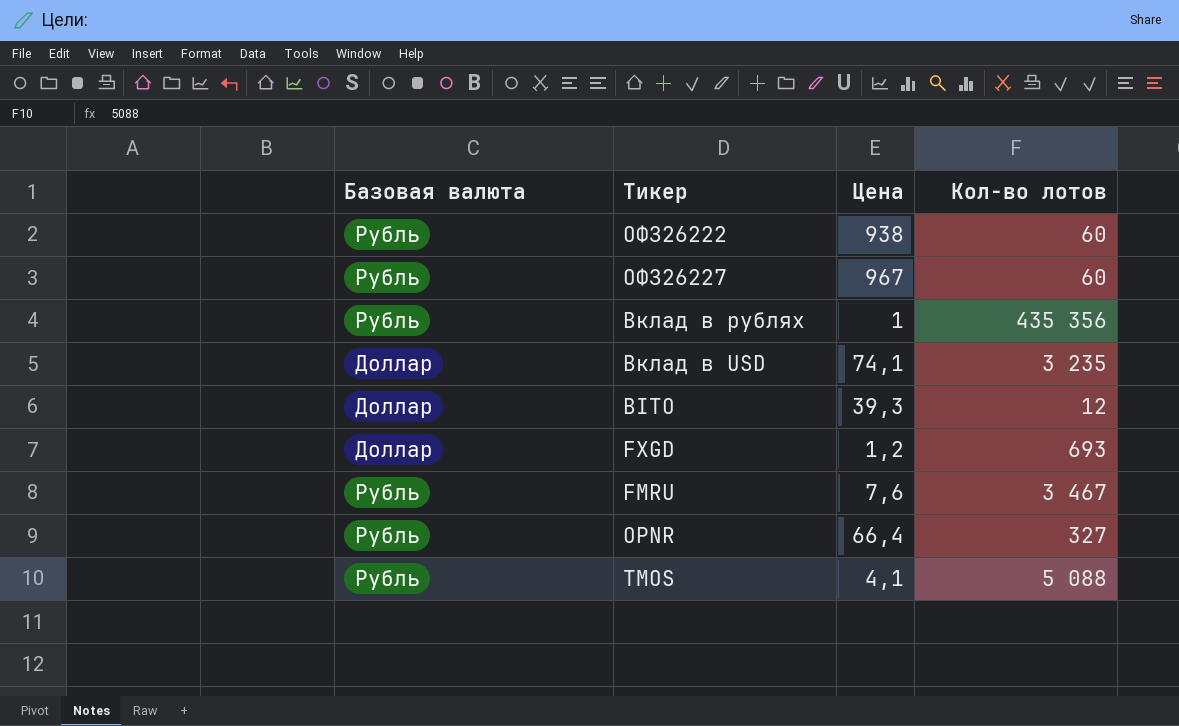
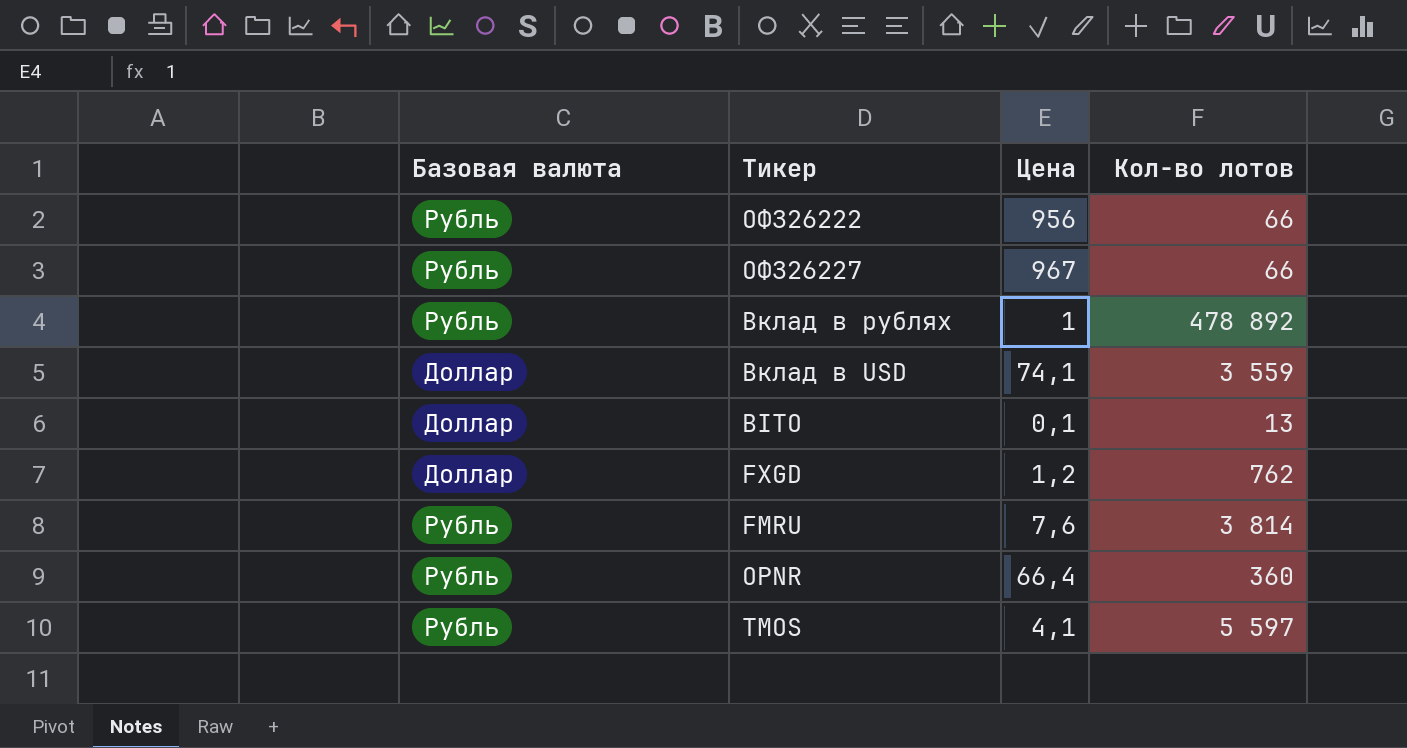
ОФЗ26222 | Цена: 938 -> 956
ОФЗ26222 | Кол-во лотов: 60 -> 66
ОФЗ26227 | Кол-во лотов: 60 -> 66
Вклад в рублях | Кол-во лотов: 435 356 -> 478 892
Вклад в USD | Кол-во лотов: 3 235 -> 3 559
BITO | Цена: 39,3 -> 0,1
BITO | Кол-во лотов: 12 -> 13
FXGD | Кол-во лотов: 693 -> 762
FMRU | Кол-во лотов: 3 467 -> 3 814
OPNR | Кол-во лотов: 327 -> 360
TMOS | Кол-во лотов: 5 088 -> 5 597

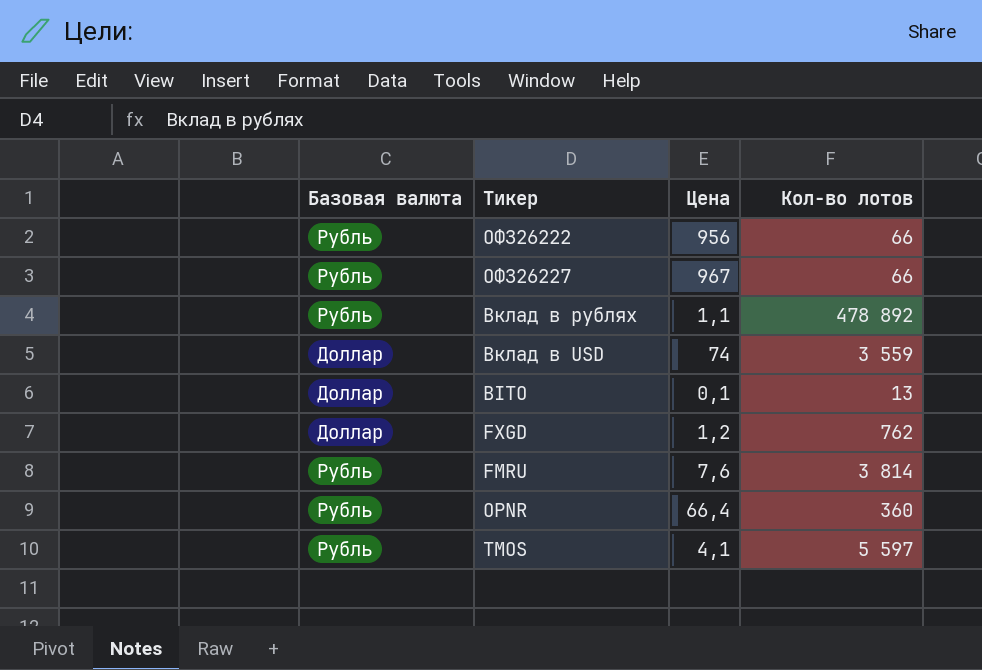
Вклад в рублях | Цена: 1 -> 1,1
Вклад в USD | Цена: 74,1 -> 74

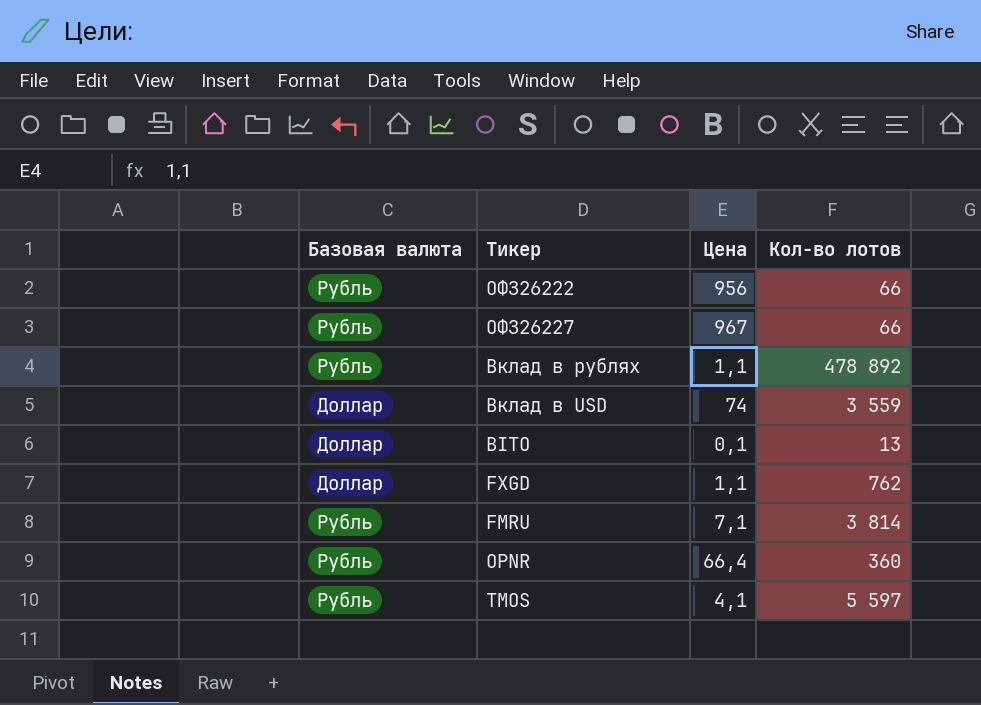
FXGD | Цена: 1,2 -> 1,1
FMRU | Цена: 7,6 -> 7,1

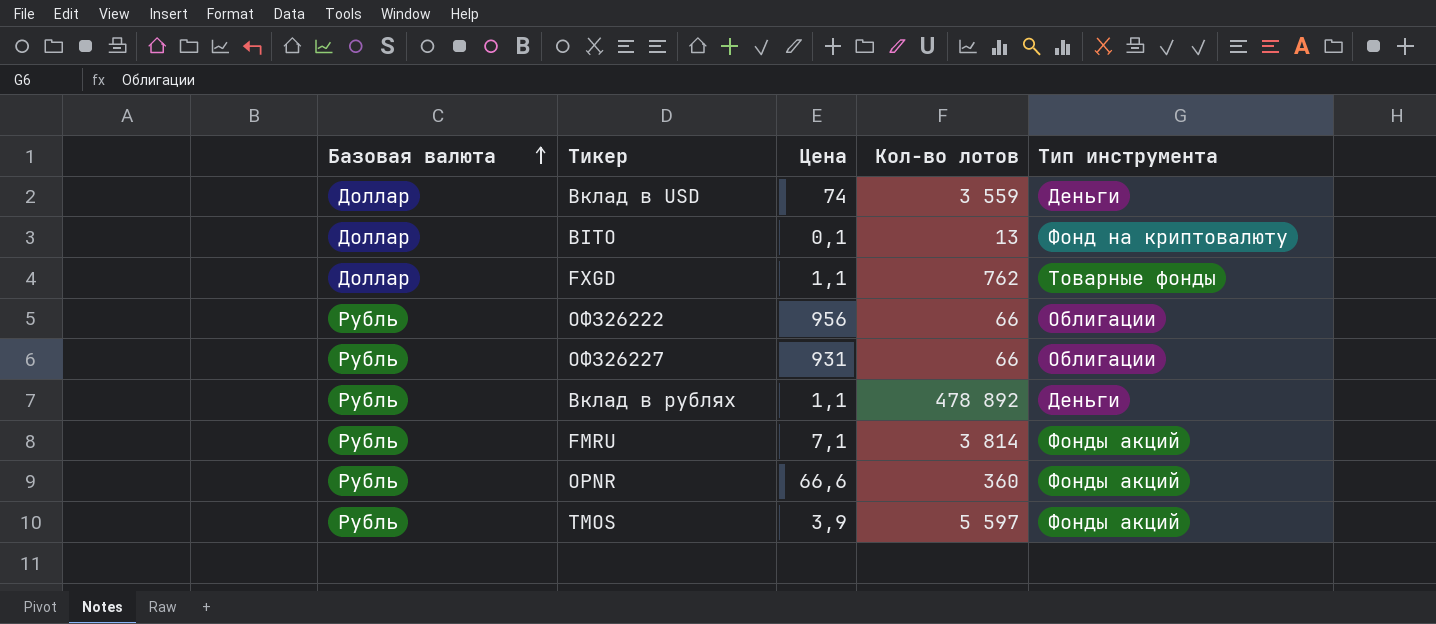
row order: none -> Базовая валюта ascending
column Тип инструмента | position: none -> 5
ОФЗ26227 | Цена: 967 -> 931
OPNR | Цена: 66,4 -> 66,6
TMOS | Цена: 4,1 -> 3,9

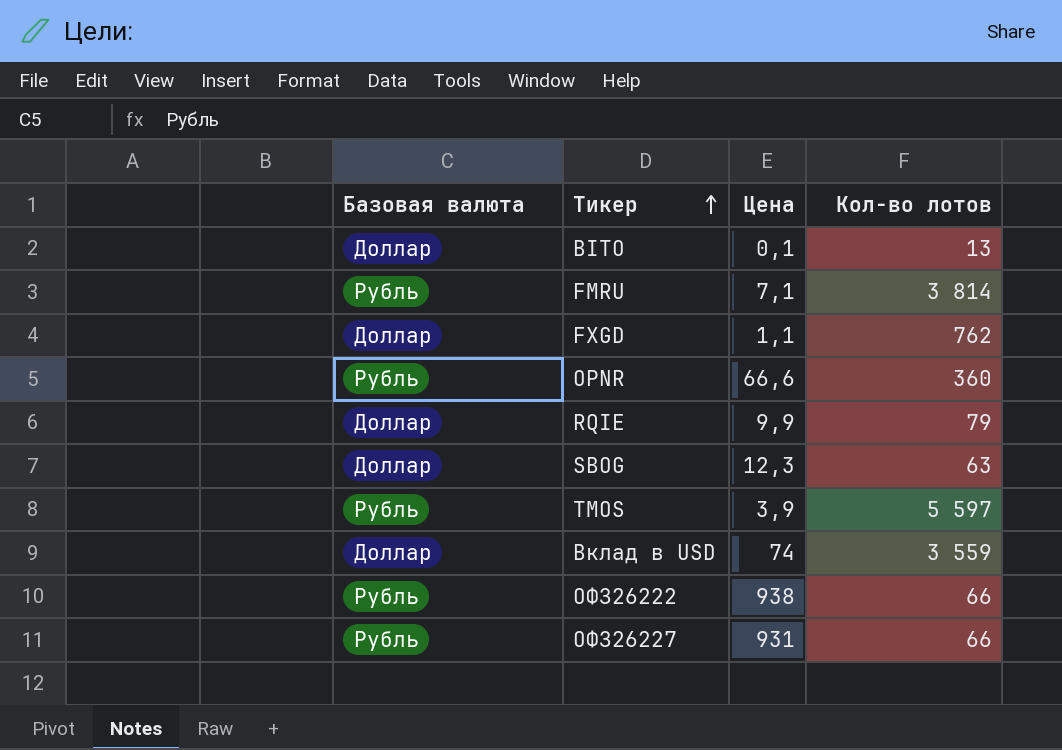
row order: Базовая валюта ascending -> Тикер ascending
column Тип инструмента | position: 5 -> none
row Вклад в рублях: Рубль | 1,1 | 478 892 | Деньги -> none
row RQIE: none -> Доллар | 9,9 | 79
row SBOG: none -> Доллар | 12,3 | 63
ОФЗ26222 | Цена: 956 -> 938

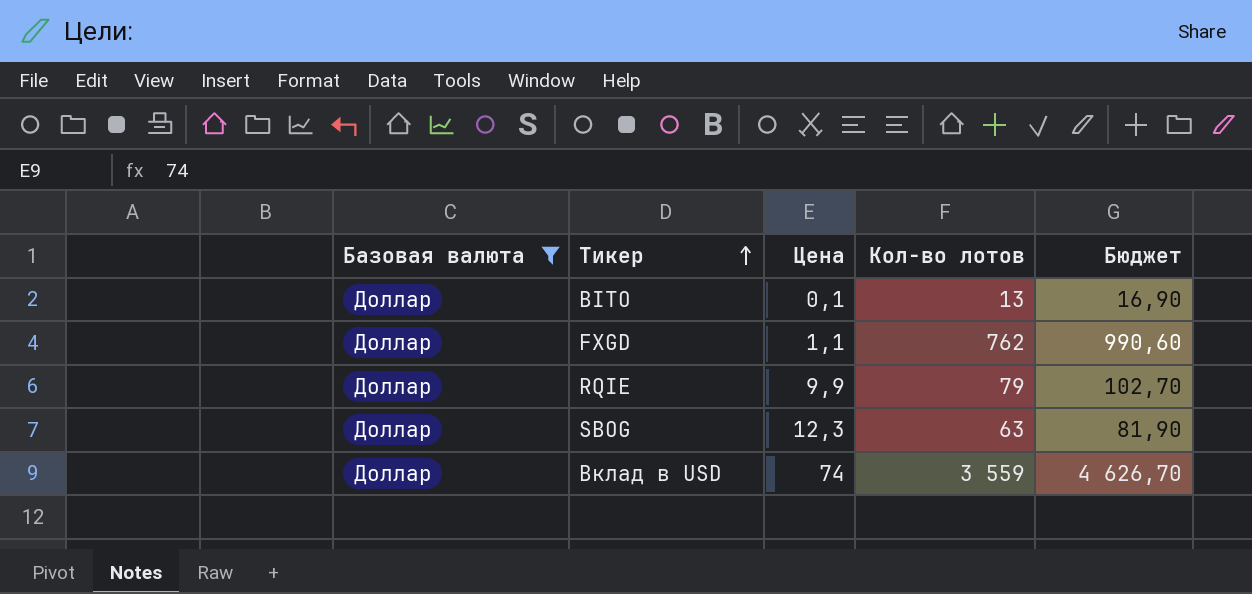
filter: none -> Базовая валюта = Доллар
column Бюджет | formula: none -> [Кол-во лотов] * 1,3

